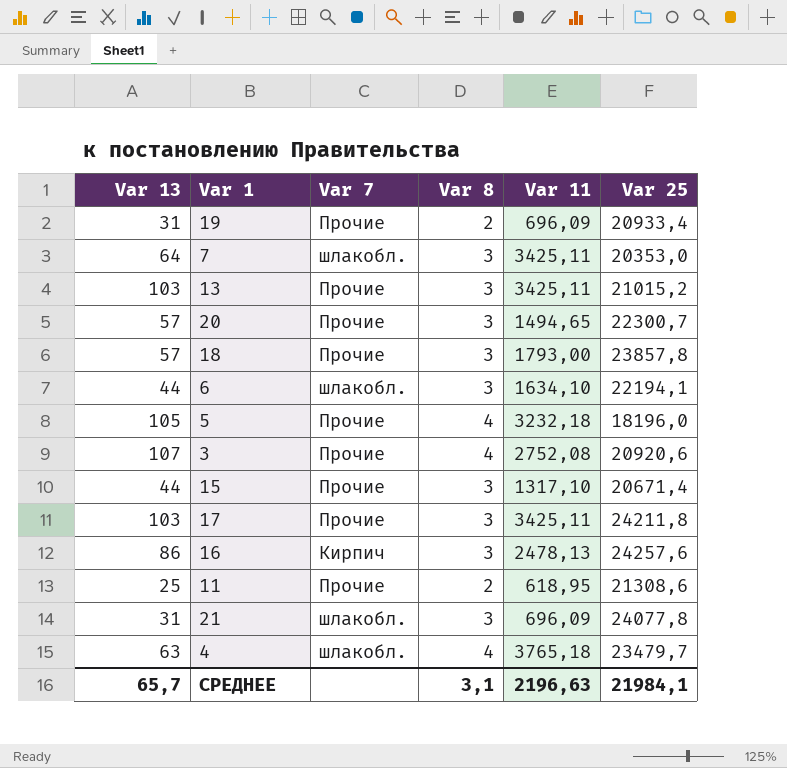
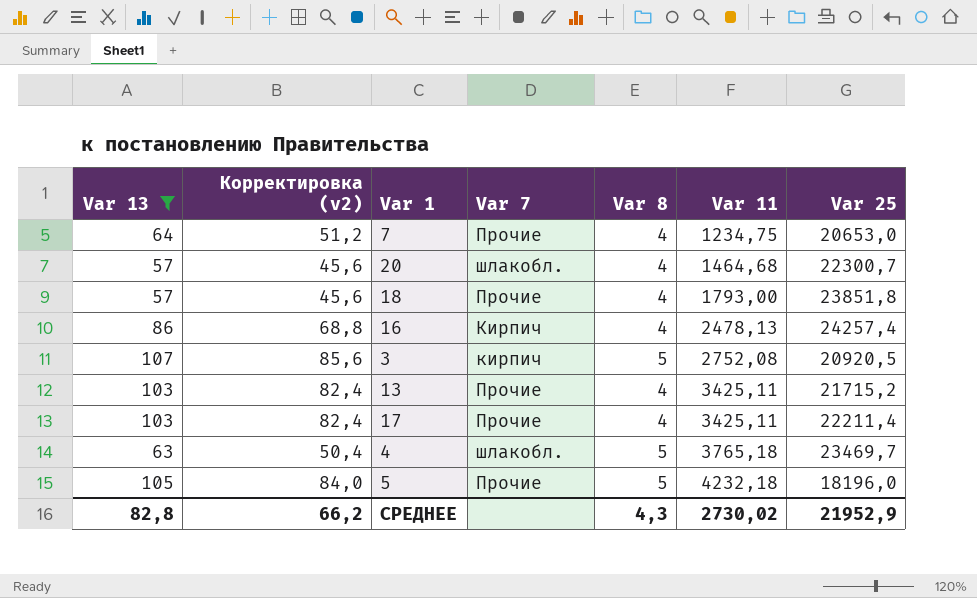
filter: none -> Var 13 >= 57
row order: none -> Var 11 ascending
column Корректировка (v2) | formula: none -> [Var 13] * 0,8
7 | Var 7: шлакобл. -> Прочие
7 | Var 8: 3 -> 4
7 | Var 11: 3425,11 -> 1234,75
7 | Var 25: 20353,0 -> 20653,0
20 | Var 7: Прочие -> шлакобл.
20 | Var 8: 3 -> 4
20 | Var 11: 1494,65 -> 1464,68
18 | Var 8: 3 -> 4
18 | Var 25: 23857,8 -> 23851,8
16 | Var 8: 3 -> 4
16 | Var 25: 24257,6 -> 24257,4
3 | Var 7: Прочие -> кирпич
3 | Var 8: 4 -> 5
3 | Var 25: 20920,6 -> 20920,5
13 | Var 8: 3 -> 4
13 | Var 25: 21015,2 -> 21715,2
17 | Var 8: 3 -> 4
17 | Var 25: 24211,8 -> 22211,4
4 | Var 8: 4 -> 5
4 | Var 25: 23479,7 -> 23469,7
5 | Var 8: 4 -> 5
5 | Var 11: 3232,18 -> 4232,18
СРЕДНЕЕ | Var 13: 65,7 -> 82,8
СРЕДНЕЕ | Var 8: 3,1 -> 4,3
СРЕДНЕЕ | Var 11: 2196,63 -> 2730,02
СРЕДНЕЕ | Var 25: 21984,1 -> 21952,9

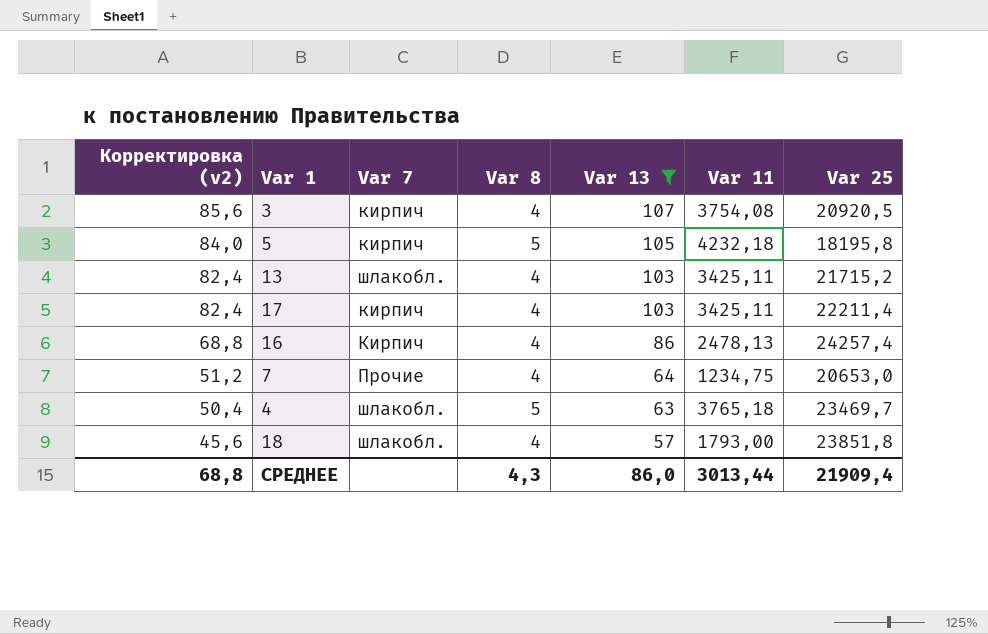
row order: Var 11 ascending -> Корректировка (v2) descending
column Var 13 | position: 1 -> 5
row 20: 57 | 45,6 | шлакобл. | 4 | 1464,68 | 22300,7 -> none
3 | Var 8: 5 -> 4
3 | Var 11: 2752,08 -> 3754,08
5 | Var 7: Прочие -> кирпич
5 | Var 25: 18196,0 -> 18195,8
13 | Var 7: Прочие -> шлакобл.
17 | Var 7: Прочие -> кирпич
18 | Var 7: Прочие -> шлакобл.
СРЕДНЕЕ | Корректировка (v2): 66,2 -> 68,8
СРЕДНЕЕ | Var 13: 82,8 -> 86,0
СРЕДНЕЕ | Var 11: 2730,02 -> 3013,44
СРЕДНЕЕ | Var 25: 21952,9 -> 21909,4

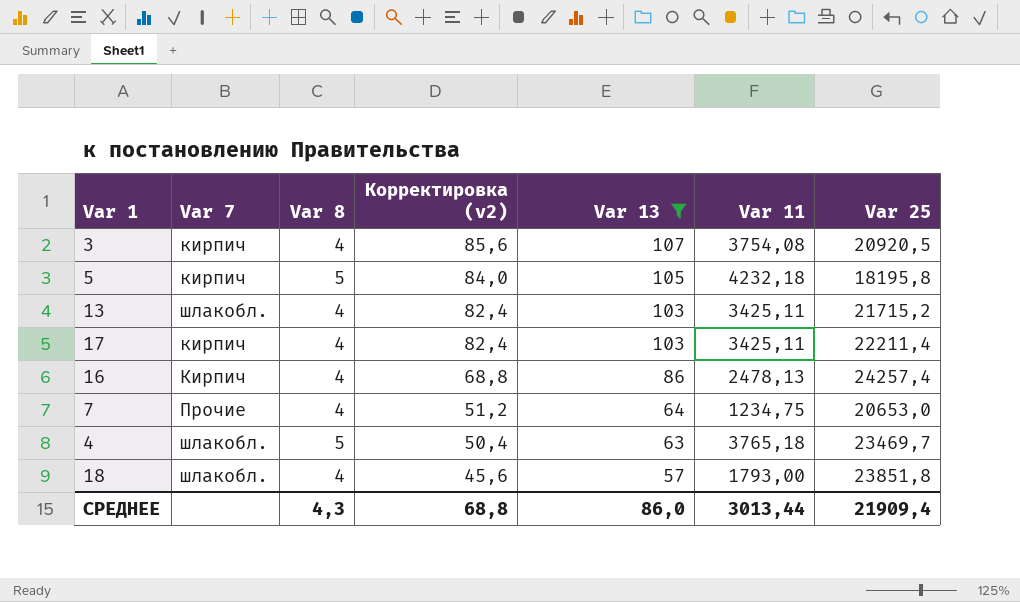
column Корректировка (v2) | position: 1 -> 4

